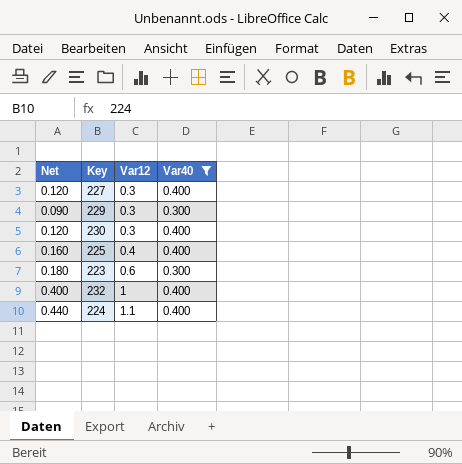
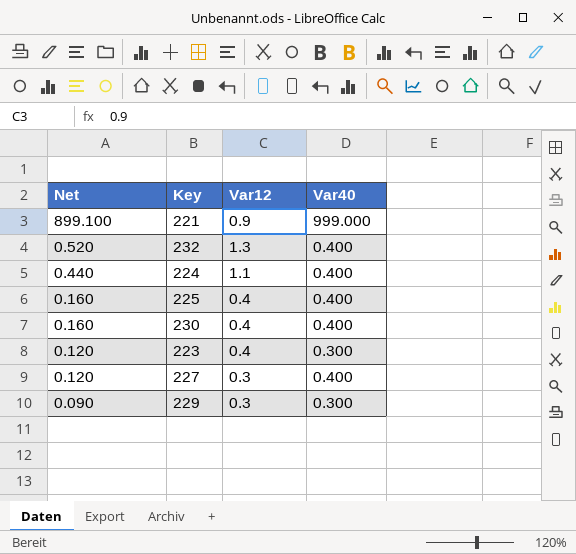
filter: Var40 != 999.000 -> none
row order: Var12 ascending -> Net descending
232 | Net: 0.400 -> 0.520
232 | Var12: 1 -> 1.3
230 | Net: 0.120 -> 0.160
230 | Var12: 0.3 -> 0.4
223 | Net: 0.180 -> 0.120
223 | Var12: 0.6 -> 0.4

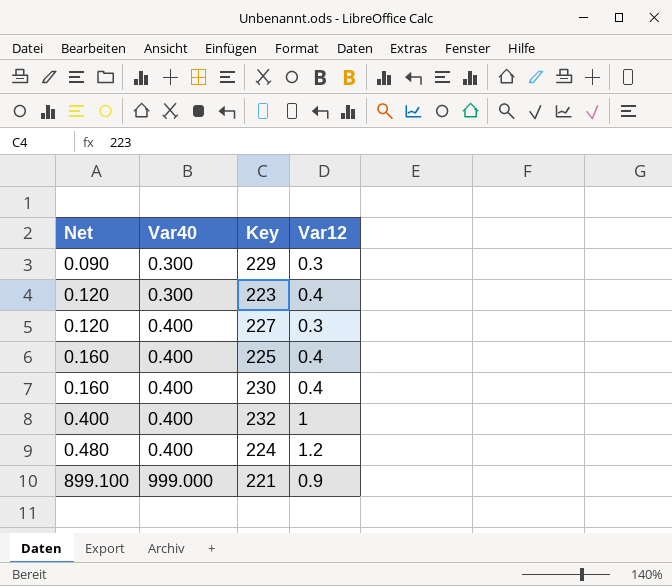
row order: Net descending -> Net ascending
column Var40 | position: 4 -> 2
232 | Net: 0.520 -> 0.400
232 | Var12: 1.3 -> 1
224 | Net: 0.440 -> 0.480
224 | Var12: 1.1 -> 1.2

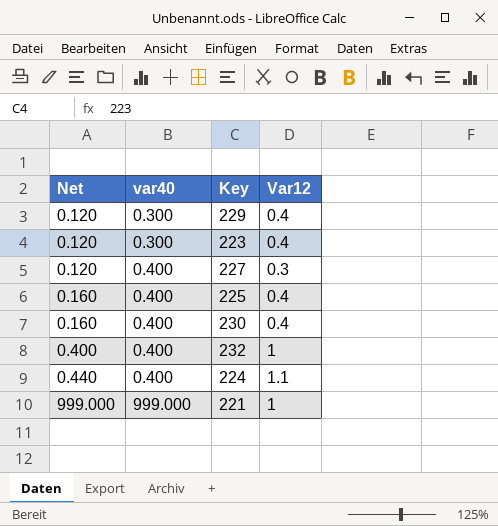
column name: Var40 -> var40
229 | Net: 0.090 -> 0.120
229 | Var12: 0.3 -> 0.4
224 | Net: 0.480 -> 0.440
224 | Var12: 1.2 -> 1.1
221 | Net: 899.100 -> 999.000
221 | Var12: 0.9 -> 1

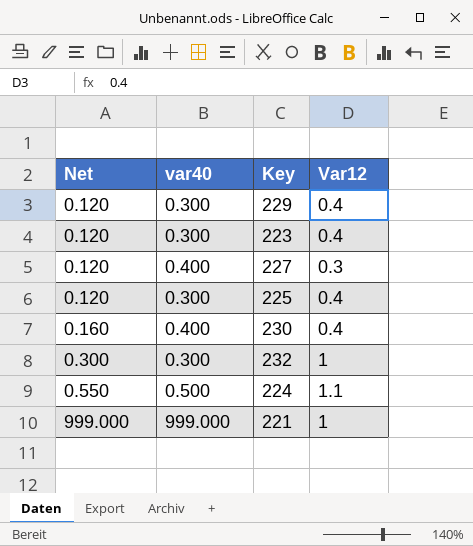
225 | Net: 0.160 -> 0.120
225 | var40: 0.400 -> 0.300
232 | Net: 0.400 -> 0.300
232 | var40: 0.400 -> 0.300
224 | Net: 0.440 -> 0.550
224 | var40: 0.400 -> 0.500

